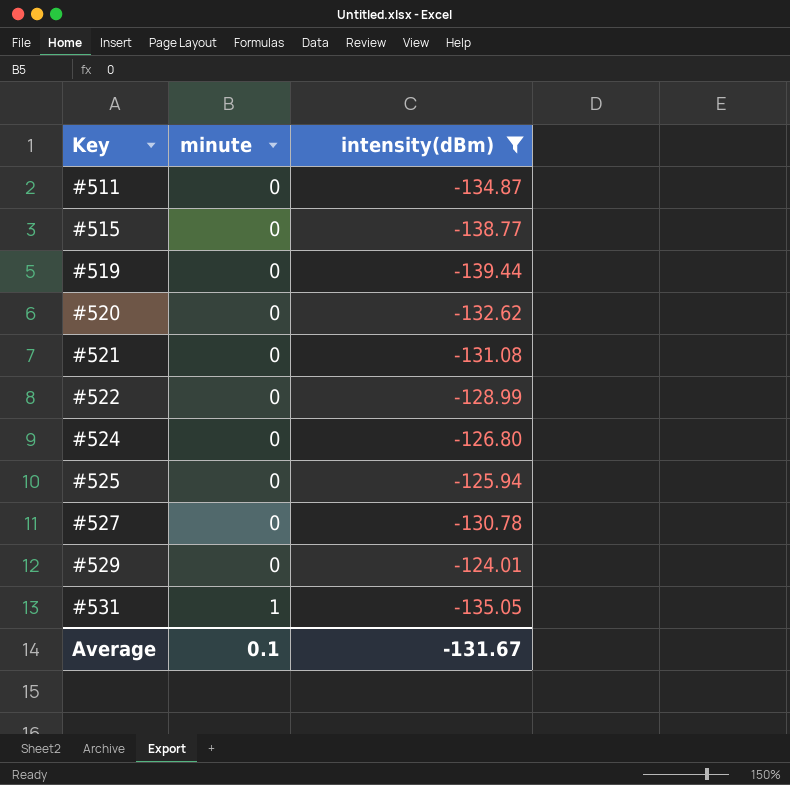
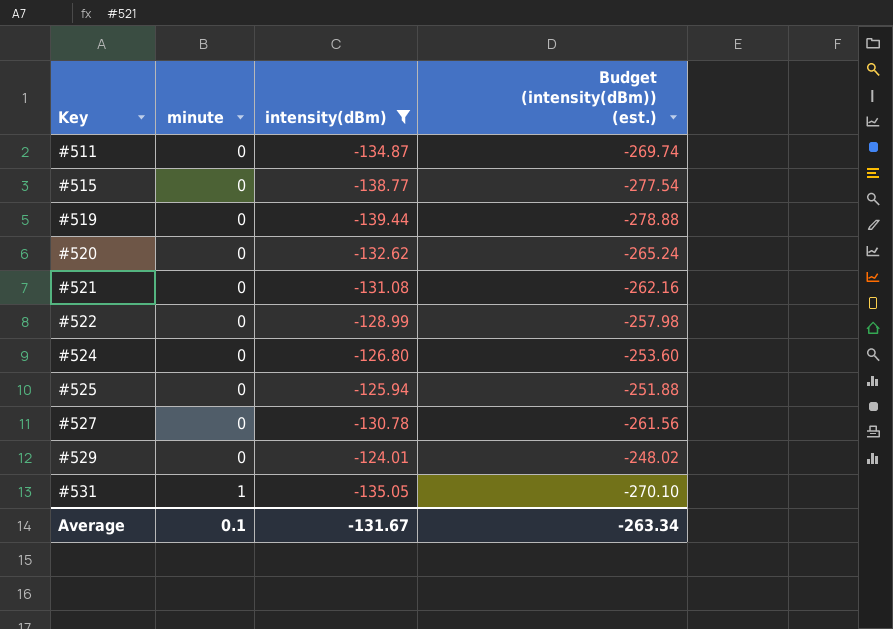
column Budget (intensity(dBm)) (est.) | formula: none -> [intensity(dBm)] * 2

